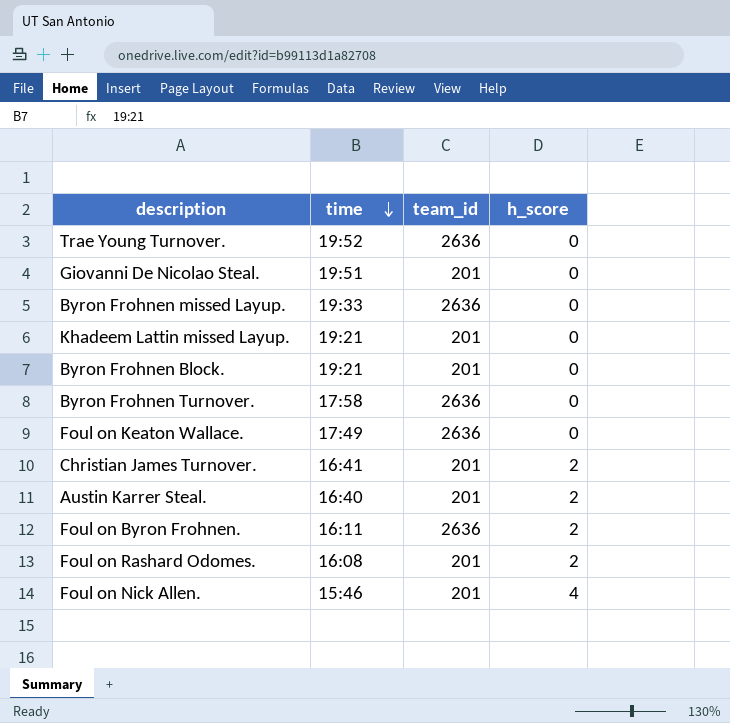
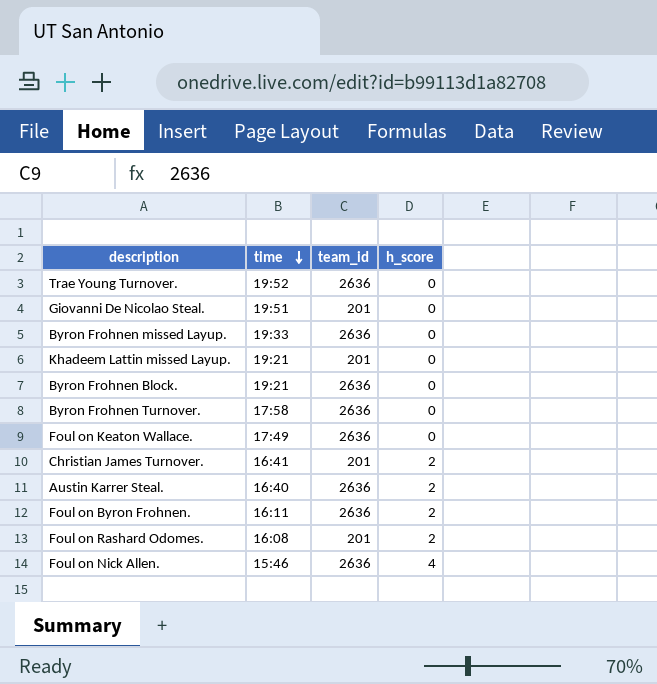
Byron Frohnen Block. | team_id: 201 -> 2636
Austin Karrer Steal. | team_id: 201 -> 2636
Foul on Nick Allen. | team_id: 201 -> 2636

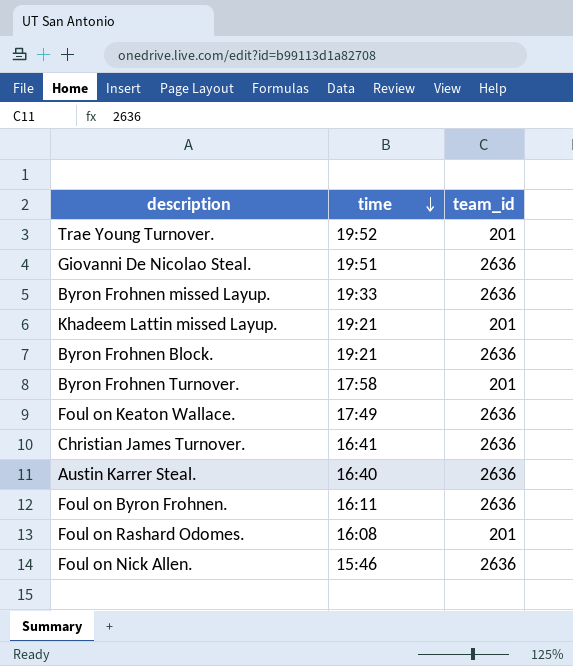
column h_score | position: 4 -> none
Trae Young Turnover. | team_id: 2636 -> 201
Giovanni De Nicolao Steal. | team_id: 201 -> 2636
Byron Frohnen Turnover. | team_id: 2636 -> 201
Christian James Turnover. | team_id: 201 -> 2636

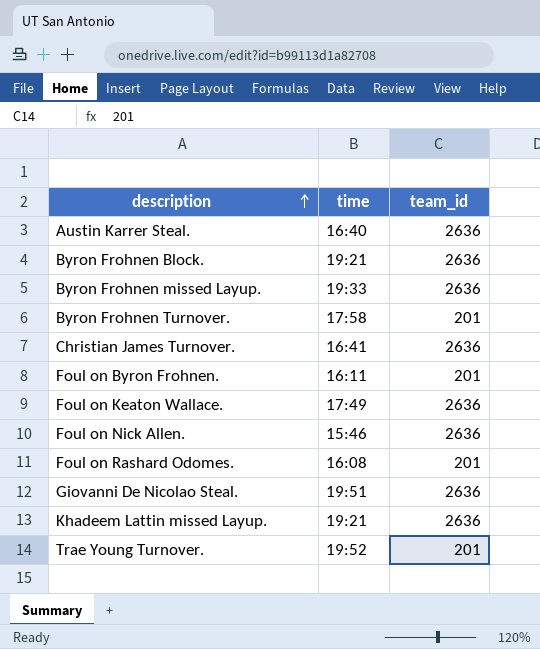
row order: time descending -> description ascending
Foul on Byron Frohnen. | team_id: 2636 -> 201
Khadeem Lattin missed Layup. | team_id: 201 -> 2636

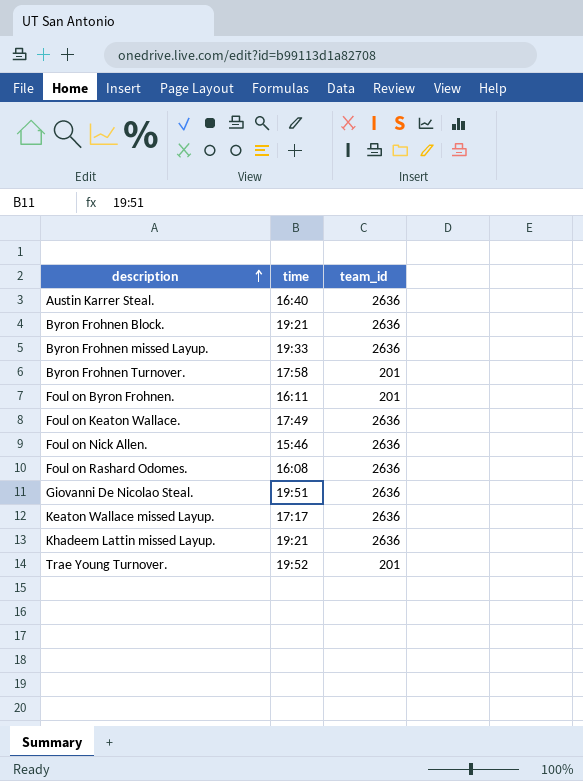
row Christian James Turnover.: 16:41 | 2636 -> none
Foul on Rashard Odomes. | team_id: 201 -> 2636
row Keaton Wallace missed Layup.: none -> 17:17 | 2636

